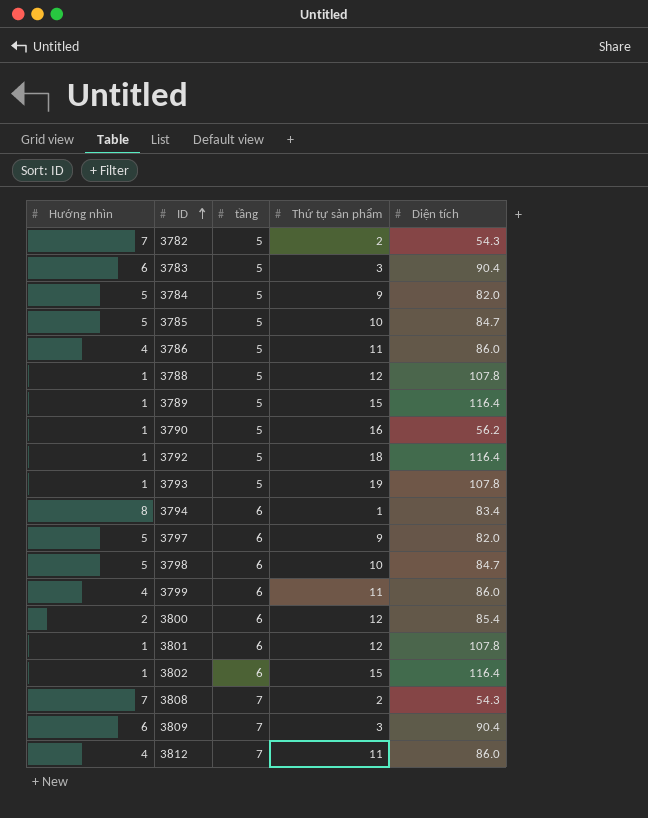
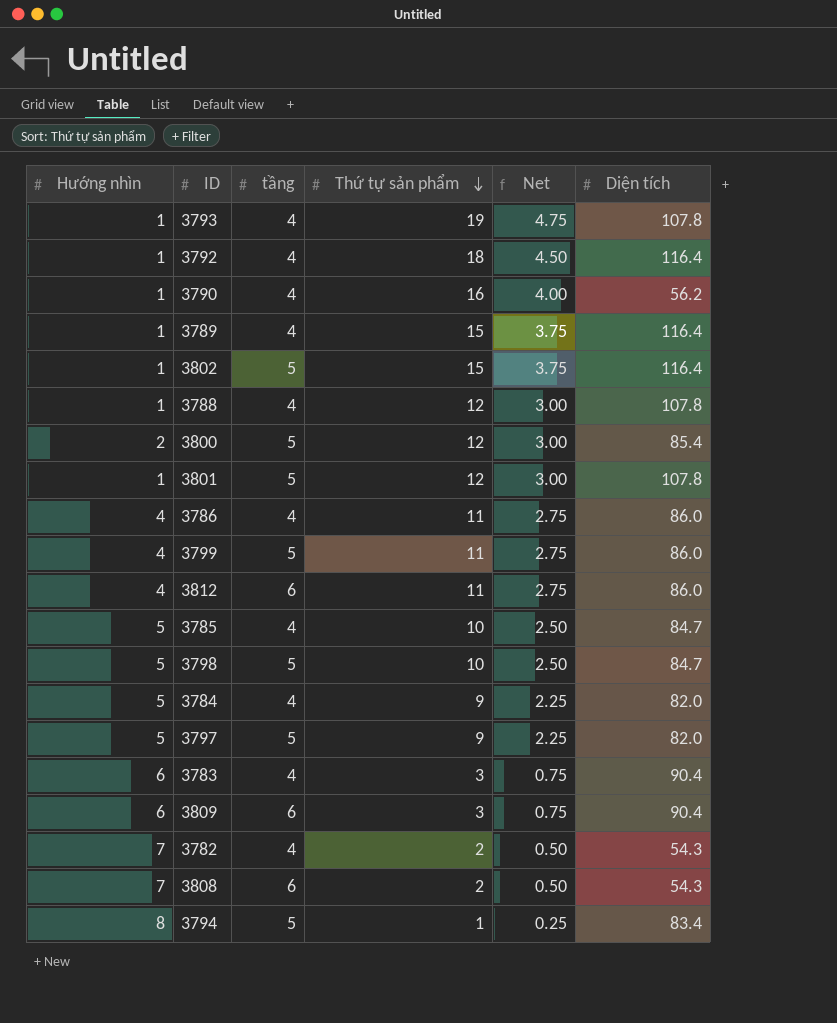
row order: ID ascending -> Thứ tự sản phẩm descending
column Net | formula: none -> [Thứ tự sản phẩm] * 0.25
3793 | tầng: 5 -> 4
3792 | tầng: 5 -> 4
3790 | tầng: 5 -> 4
3789 | tầng: 5 -> 4
3802 | tầng: 6 -> 5
3788 | tầng: 5 -> 4
3800 | tầng: 6 -> 5
3801 | tầng: 6 -> 5
3786 | tầng: 5 -> 4
3799 | tầng: 6 -> 5
3812 | tầng: 7 -> 6
3785 | tầng: 5 -> 4
3798 | tầng: 6 -> 5
3784 | tầng: 5 -> 4
3797 | tầng: 6 -> 5
3783 | tầng: 5 -> 4
3809 | tầng: 7 -> 6
3782 | tầng: 5 -> 4
3808 | tầng: 7 -> 6
3794 | tầng: 6 -> 5

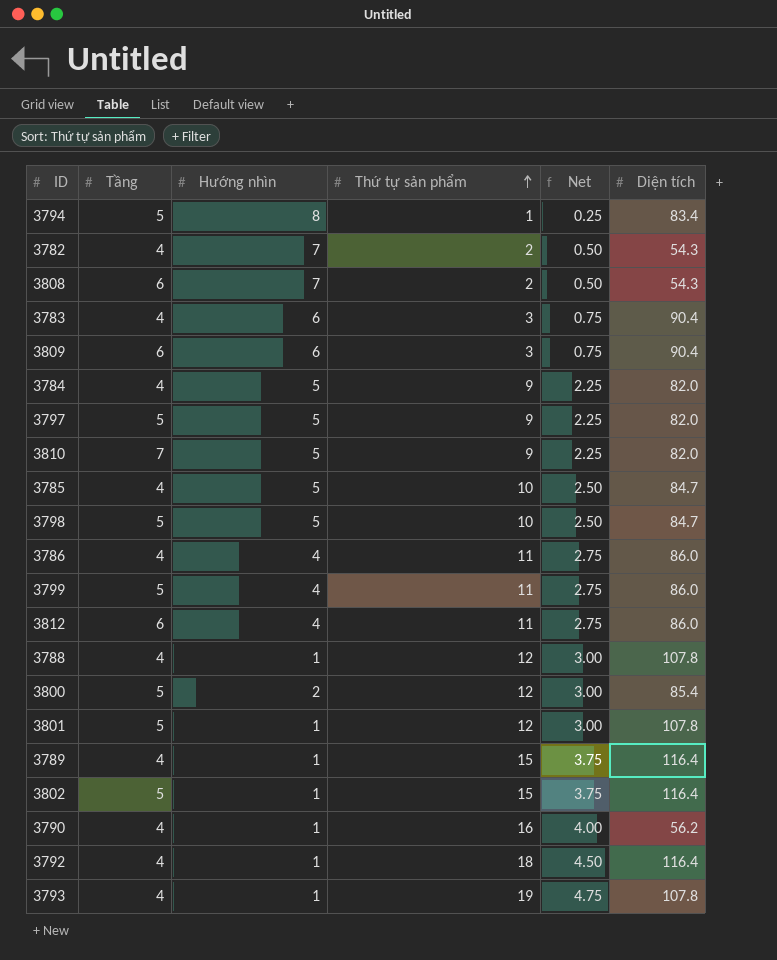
row order: Thứ tự sản phẩm descending -> Thứ tự sản phẩm ascending
column name: tầng -> Tầng
column Hướng nhìn | position: 1 -> 3
row 3810: none -> 7 | 5 | 9 | 2.25 | 82.0

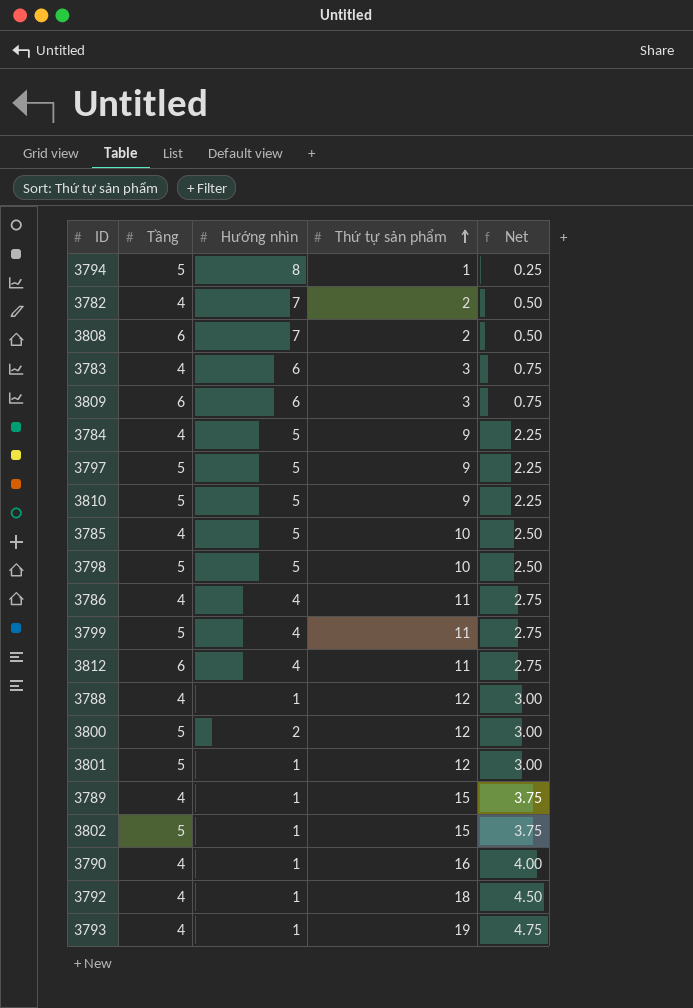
column Diện tích | position: 6 -> none
3810 | Tầng: 7 -> 5

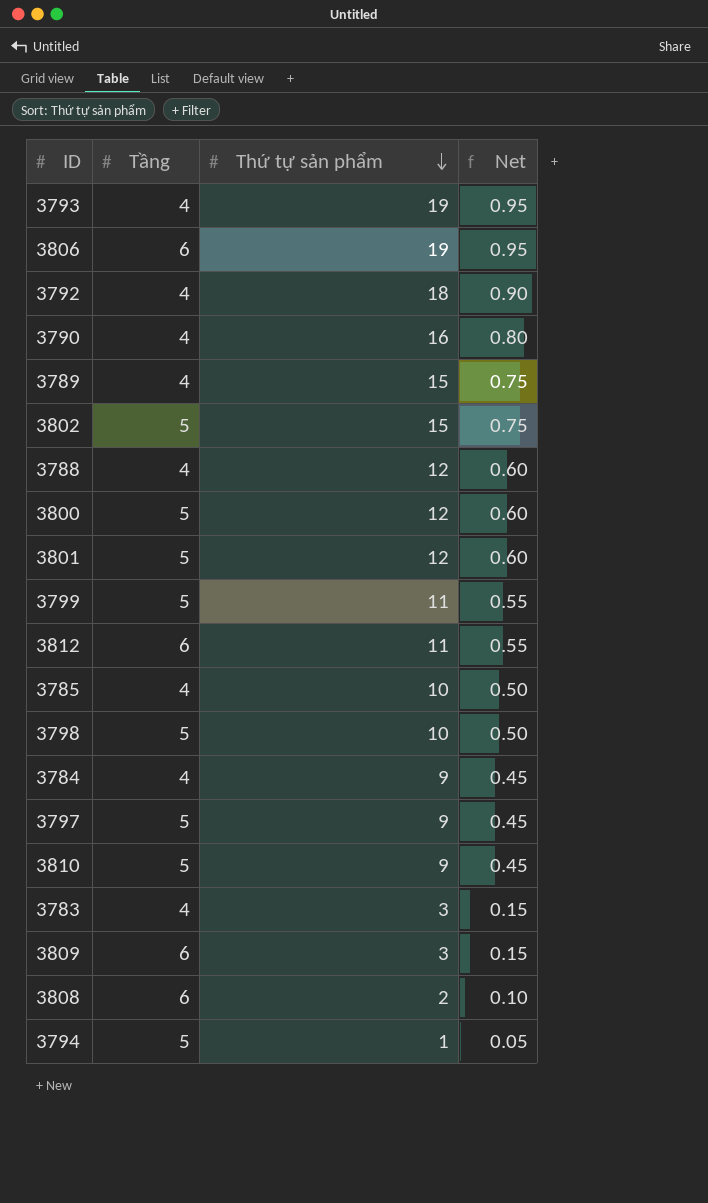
row order: Thứ tự sản phẩm ascending -> Thứ tự sản phẩm descending
column Hướng nhìn | position: 3 -> none
column Net | formula: [Thứ tự sản phẩm] * 0.25 -> [Thứ tự sản phẩm] * 0.05
row 3782: 4 | 7 | 2 | 0.50 -> none
row 3786: 4 | 4 | 11 | 2.75 -> none
row 3806: none -> 6 | 19 | 0.95

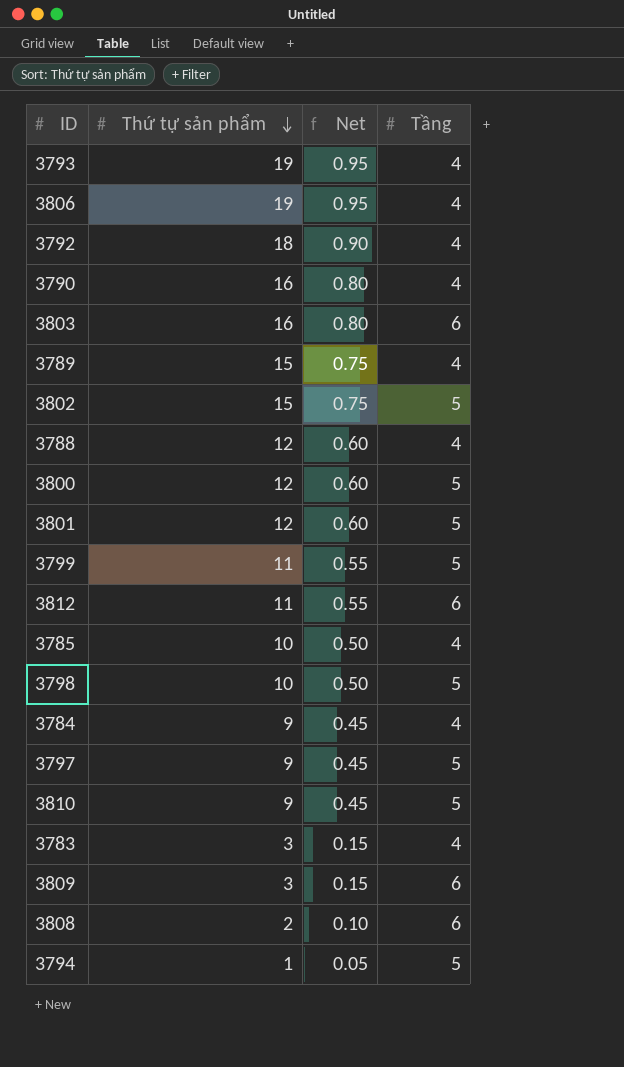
column Tầng | position: 2 -> 4
3806 | Tầng: 6 -> 4
row 3803: none -> 16 | 0.80 | 6

